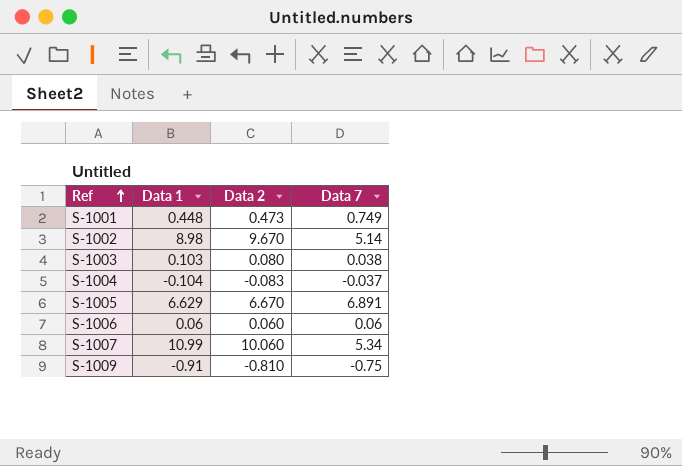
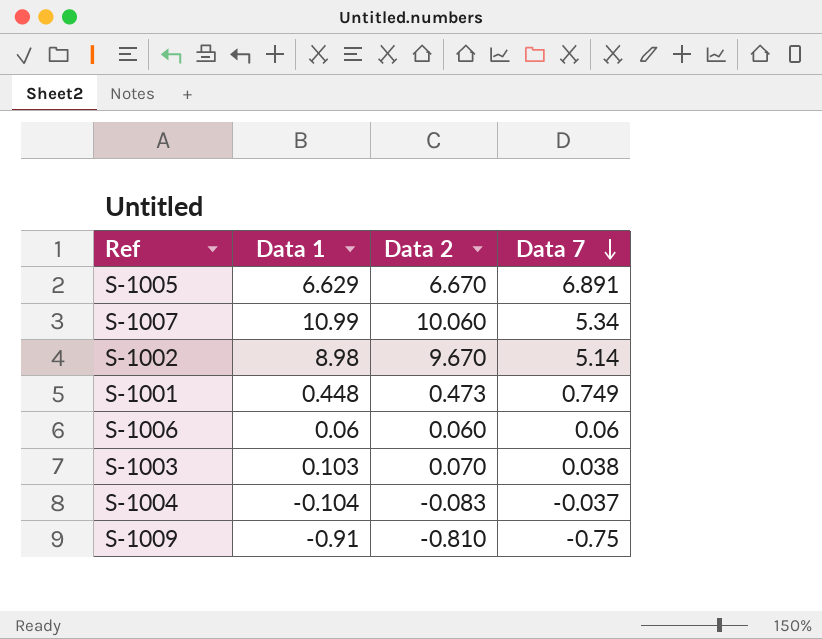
row order: Ref ascending -> Data 7 descending
S-1003 | Data 2: 0.080 -> 0.070

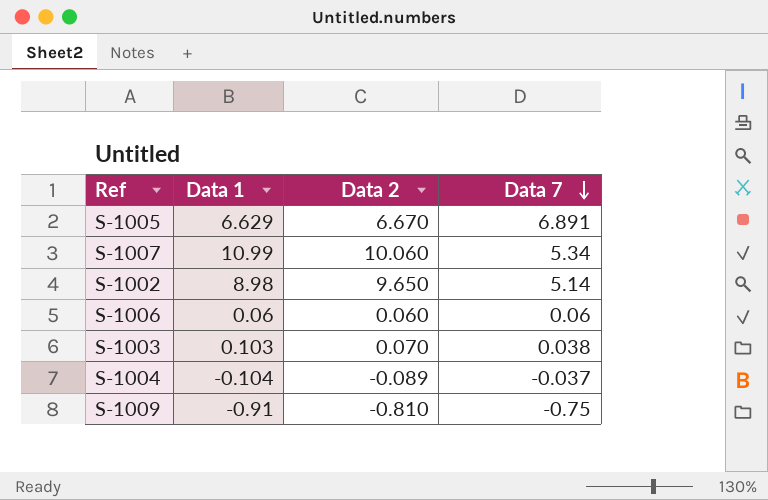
row S-1001: 0.448 | 0.473 | 0.749 -> none
S-1002 | Data 2: 9.670 -> 9.650
S-1004 | Data 2: -0.083 -> -0.089

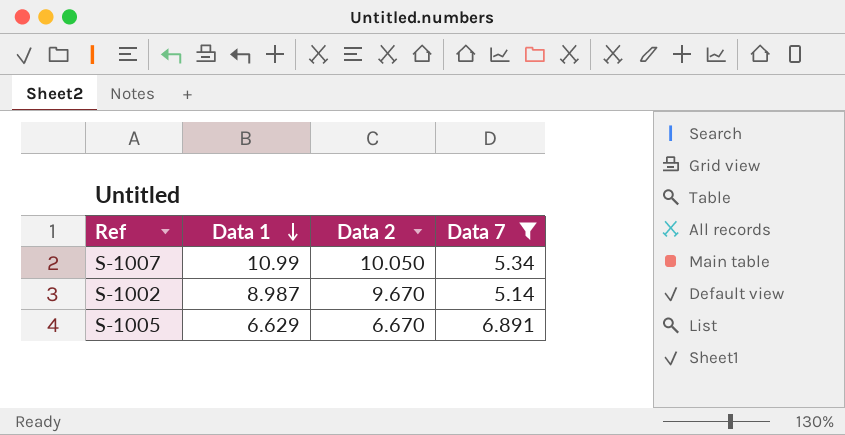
filter: none -> Data 7 >= 5.14
row order: Data 7 descending -> Data 1 descending
S-1007 | Data 2: 10.060 -> 10.050
S-1002 | Data 1: 8.98 -> 8.987
S-1002 | Data 2: 9.650 -> 9.670

